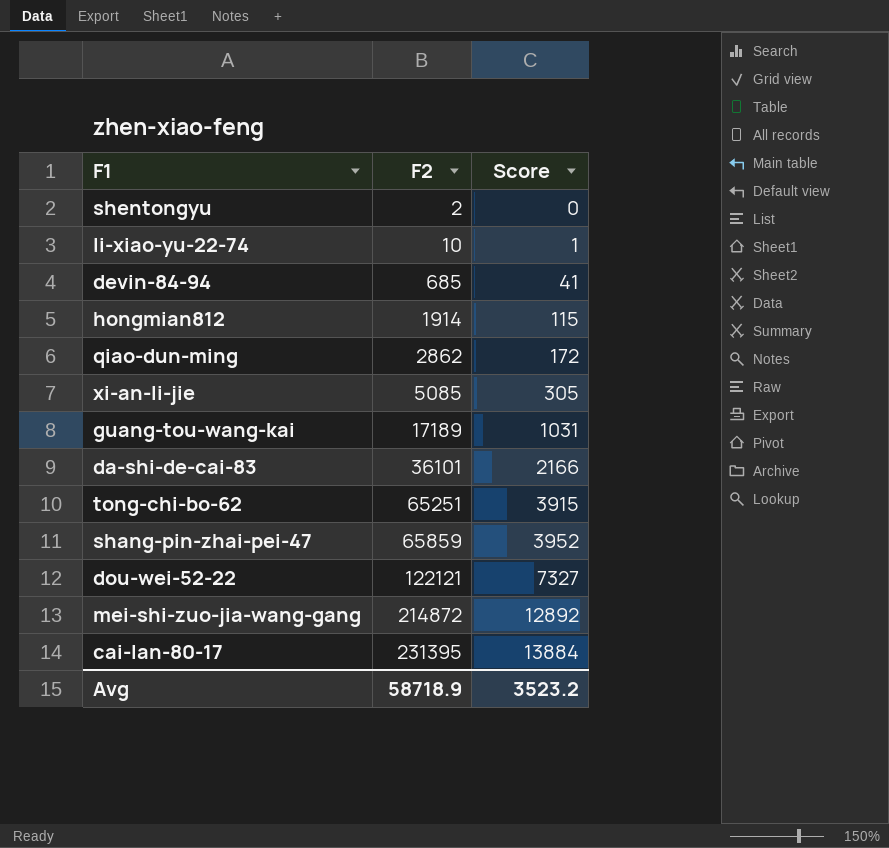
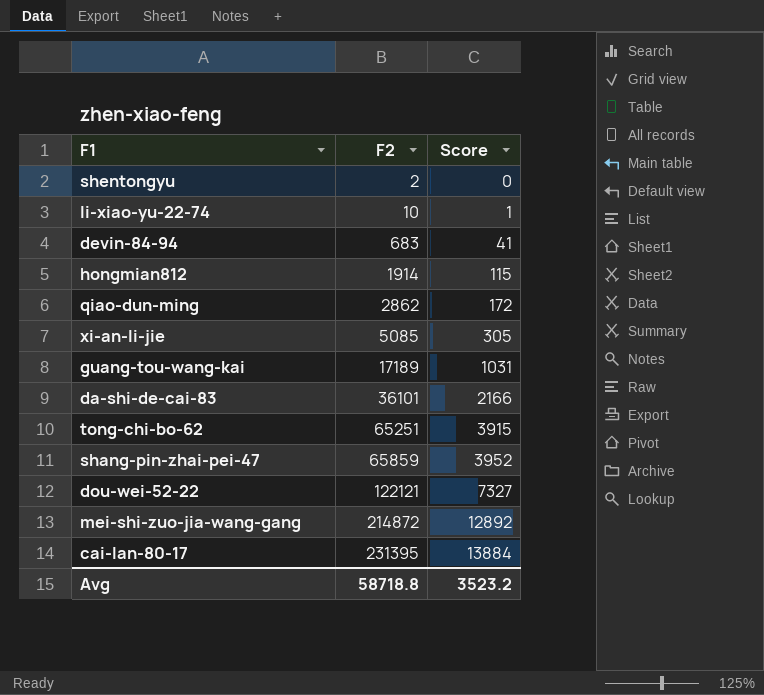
devin-84-94 | F2: 685 -> 683
Avg | F2: 58718.9 -> 58718.8

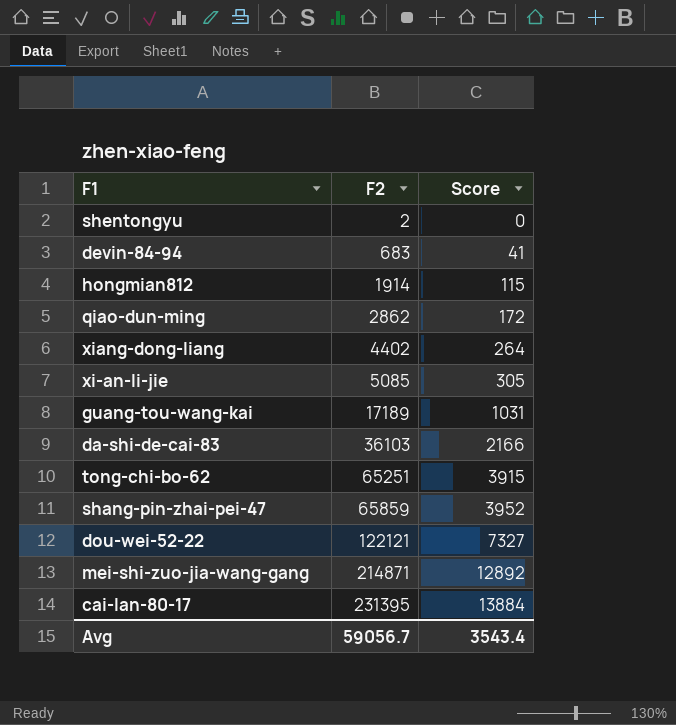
row li-xiao-yu-22-74: 10 | 1 -> none
row xiang-dong-liang: none -> 4402 | 264
da-shi-de-cai-83 | F2: 36101 -> 36103
mei-shi-zuo-jia-wang-gang | F2: 214872 -> 214871
Avg | F2: 58718.8 -> 59056.7
Avg | Score: 3523.2 -> 3543.4

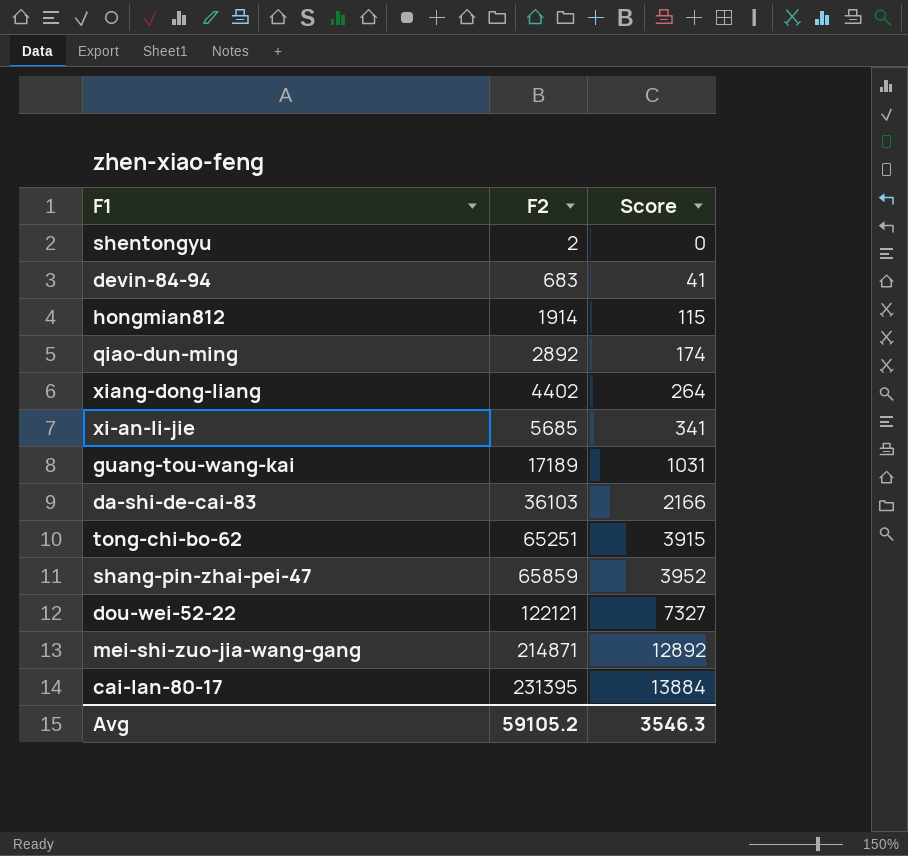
qiao-dun-ming | F2: 2862 -> 2892
qiao-dun-ming | Score: 172 -> 174
xi-an-li-jie | F2: 5085 -> 5685
xi-an-li-jie | Score: 305 -> 341
Avg | F2: 59056.7 -> 59105.2
Avg | Score: 3543.4 -> 3546.3

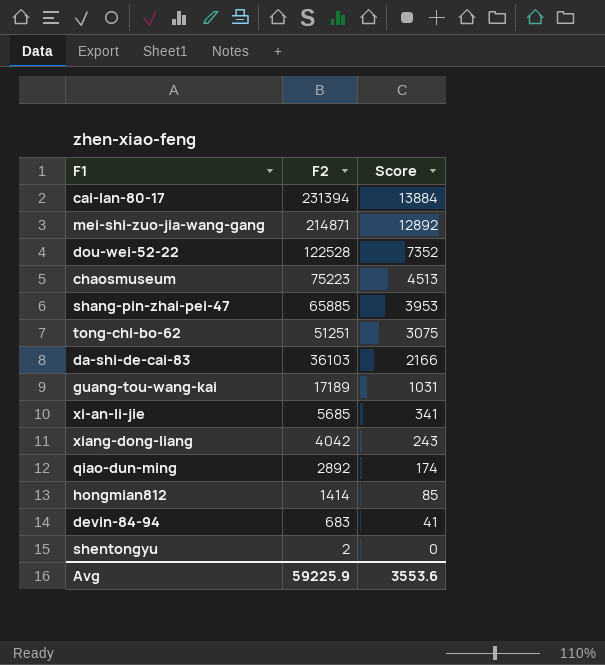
row order: F2 ascending -> F2 descending
cai-lan-80-17 | F2: 231395 -> 231394
dou-wei-52-22 | F2: 122121 -> 122528
dou-wei-52-22 | Score: 7327 -> 7352
row chaosmuseum: none -> 75223 | 4513
shang-pin-zhai-pei-47 | F2: 65859 -> 65885
shang-pin-zhai-pei-47 | Score: 3952 -> 3953
tong-chi-bo-62 | F2: 65251 -> 51251
tong-chi-bo-62 | Score: 3915 -> 3075
xiang-dong-liang | F2: 4402 -> 4042
xiang-dong-liang | Score: 264 -> 243
hongmian812 | F2: 1914 -> 1414
hongmian812 | Score: 115 -> 85
Avg | F2: 59105.2 -> 59225.9
Avg | Score: 3546.3 -> 3553.6

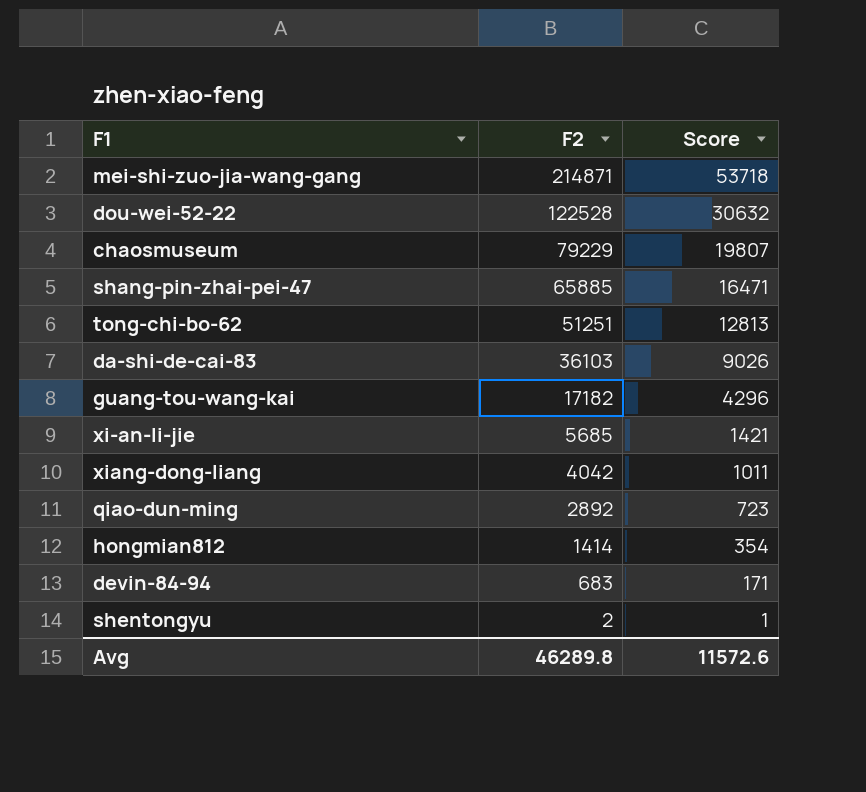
column Score | formula: [F2] * 0.06 -> [F2] * 0.25
row cai-lan-80-17: 231394 | 13884 -> none
chaosmuseum | F2: 75223 -> 79229
guang-tou-wang-kai | F2: 17189 -> 17182
Avg | F2: 59225.9 -> 46289.8
Avg | Score: 3553.6 -> 11572.6

